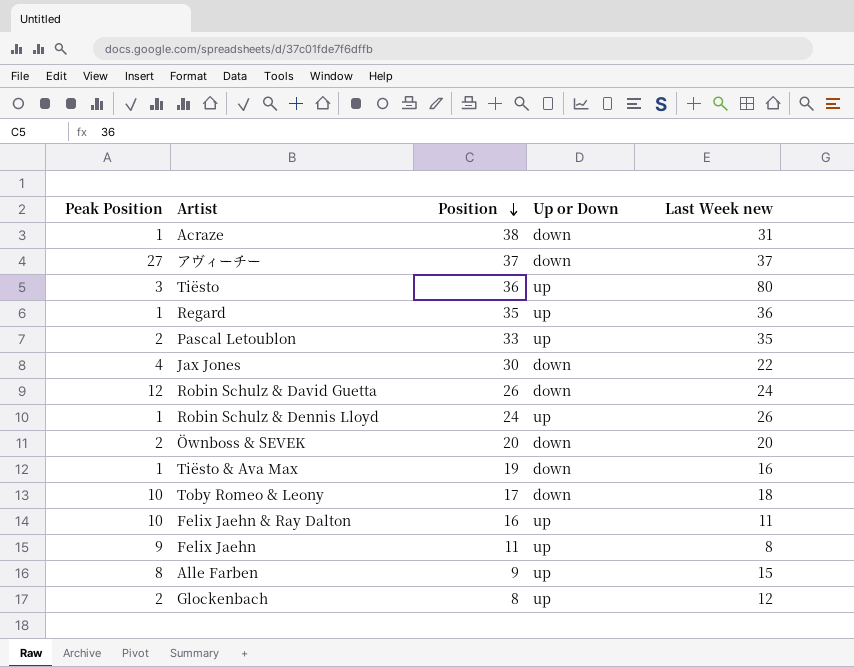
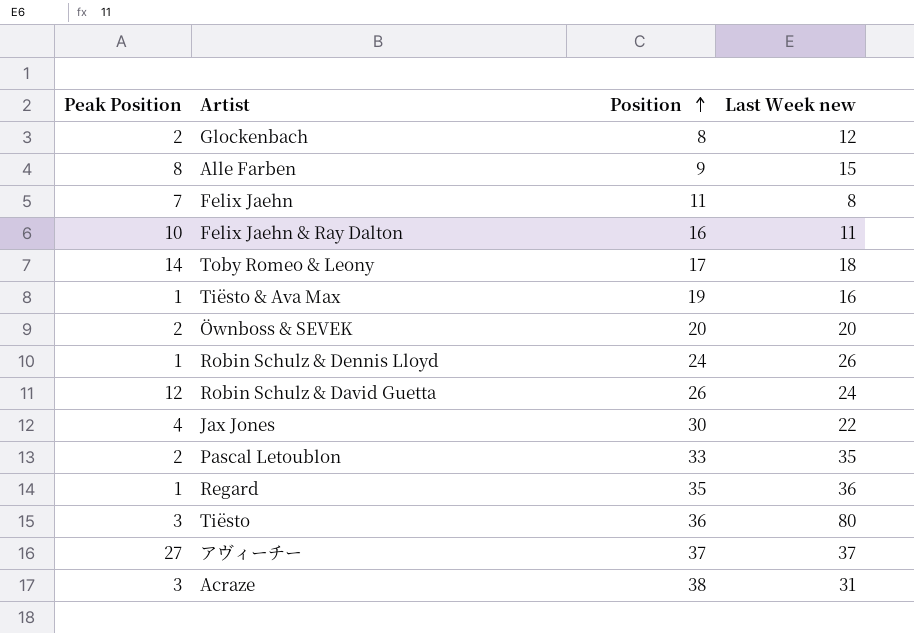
row order: Position descending -> Position ascending
column Up or Down | position: 4 -> none
Felix Jaehn | Peak Position: 9 -> 7
Toby Romeo & Leony | Peak Position: 10 -> 14
Acraze | Peak Position: 1 -> 3

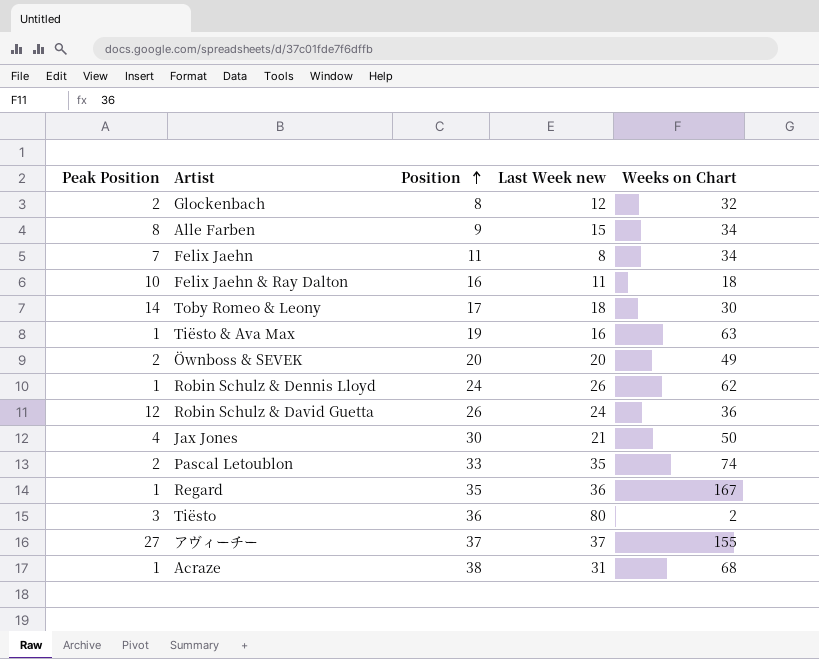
column Weeks on Chart | position: none -> 5
Jax Jones | Last Week new: 22 -> 21
Acraze | Peak Position: 3 -> 1

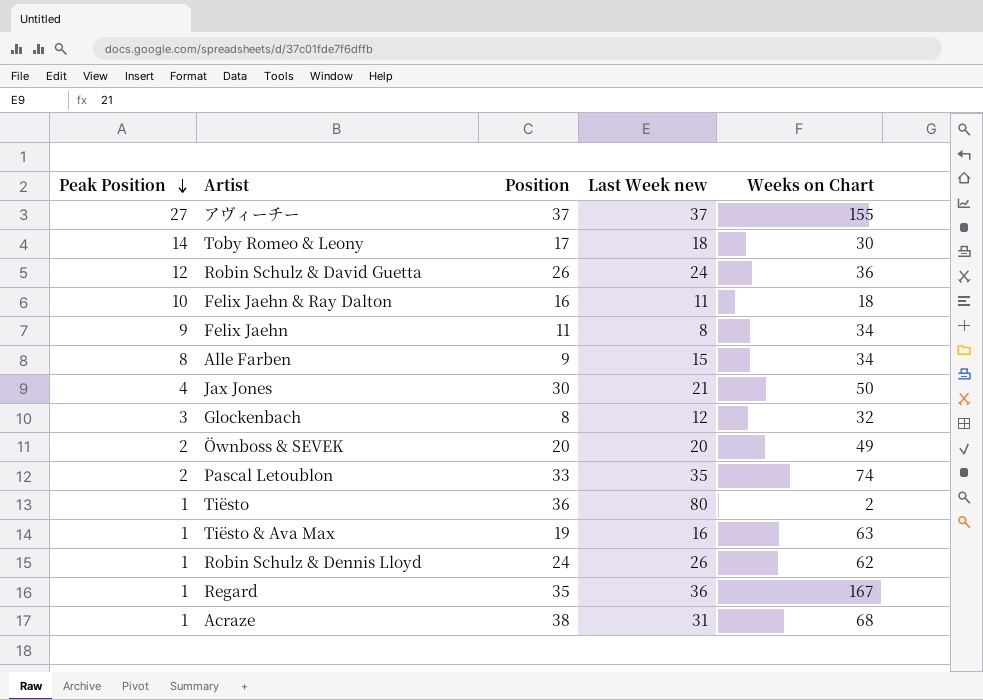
row order: Position ascending -> Peak Position descending
Felix Jaehn | Peak Position: 7 -> 9
Glockenbach | Peak Position: 2 -> 3
Tiësto | Peak Position: 3 -> 1

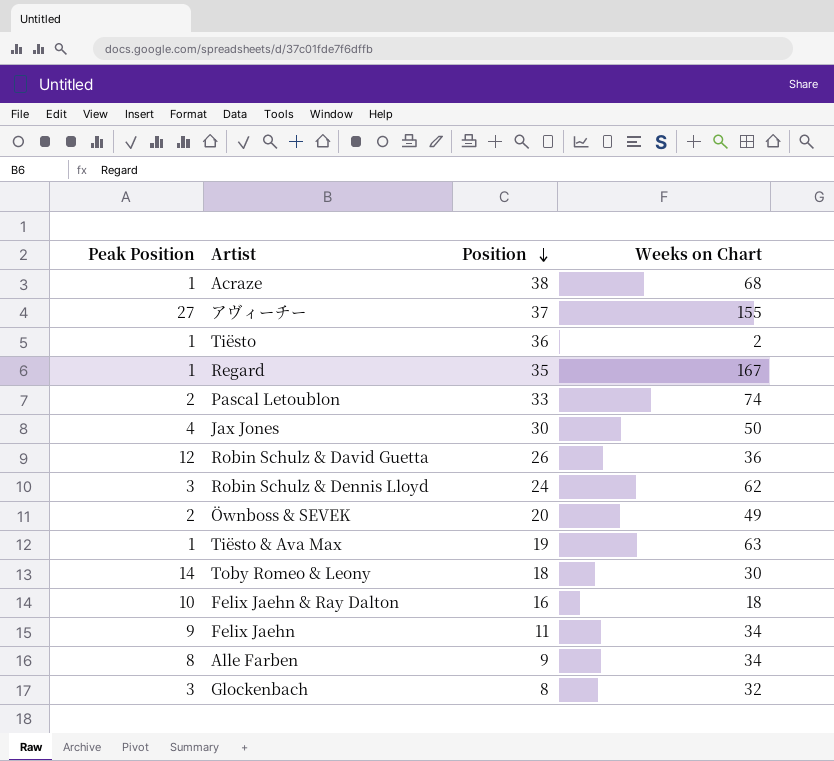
row order: Peak Position descending -> Position descending
column Last Week new | position: 4 -> none
Robin Schulz & Dennis Lloyd | Peak Position: 1 -> 3
Toby Romeo & Leony | Position: 17 -> 18

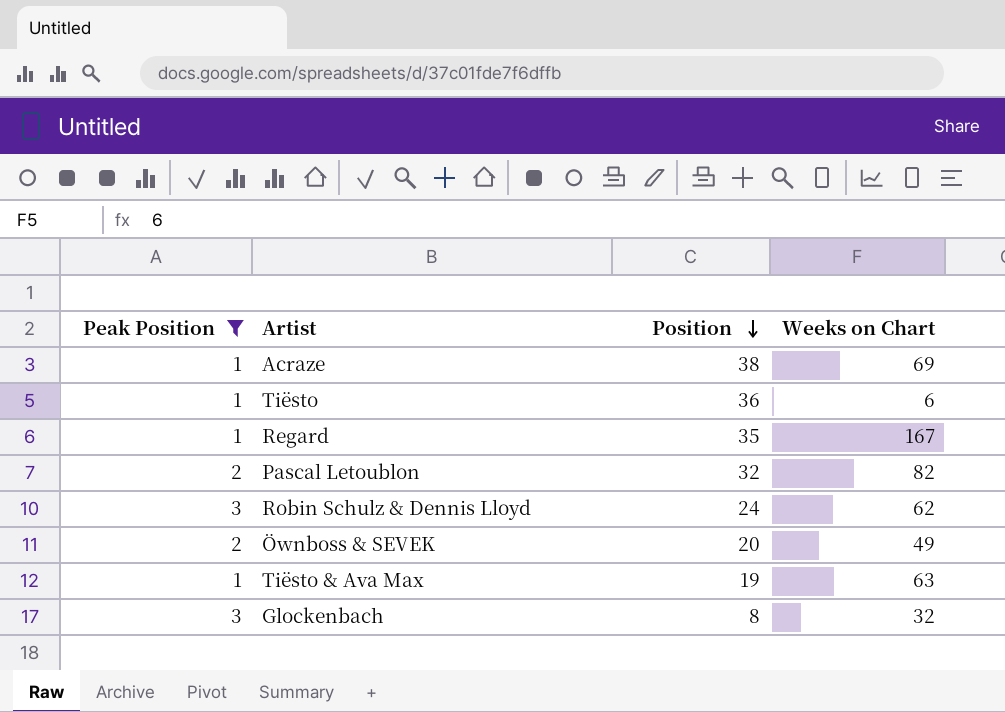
filter: none -> Peak Position <= 3
Acraze | Weeks on Chart: 68 -> 69
Tiësto | Weeks on Chart: 2 -> 6
Pascal Letoublon | Position: 33 -> 32
Pascal Letoublon | Weeks on Chart: 74 -> 82

